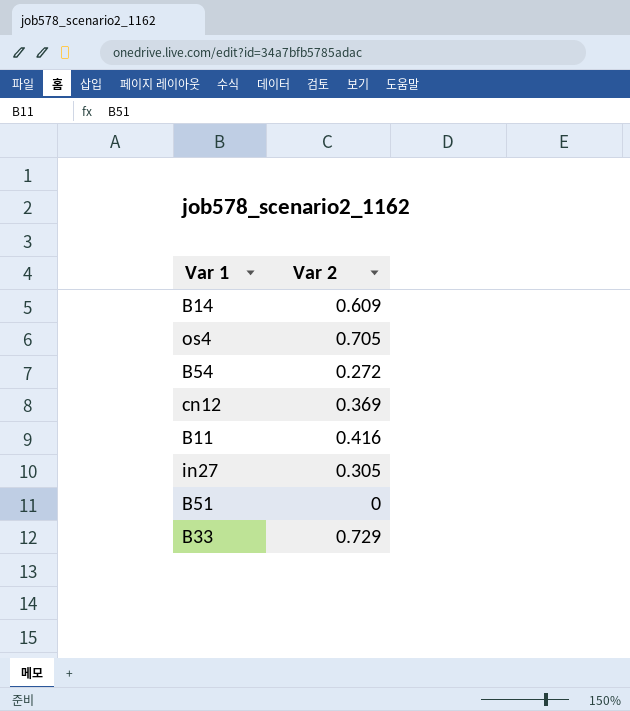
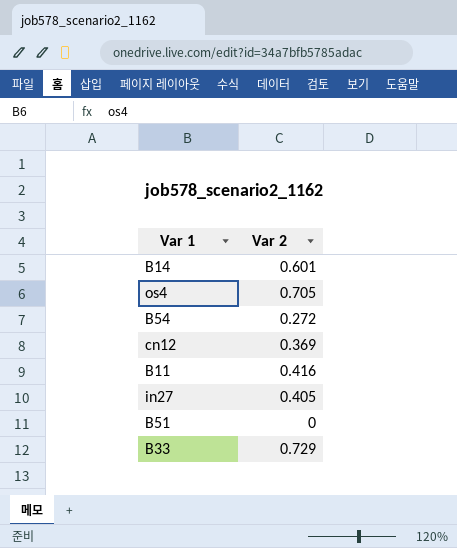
B14 | Var 2: 0.609 -> 0.601
in27 | Var 2: 0.305 -> 0.405

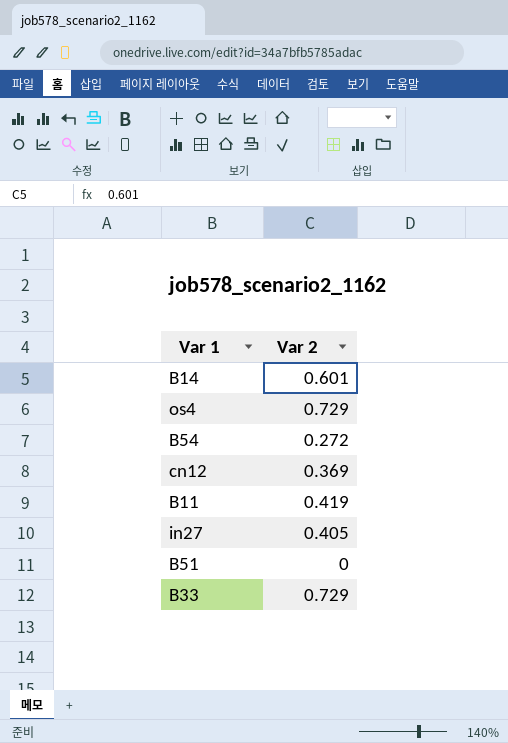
os4 | Var 2: 0.705 -> 0.729
B11 | Var 2: 0.416 -> 0.419

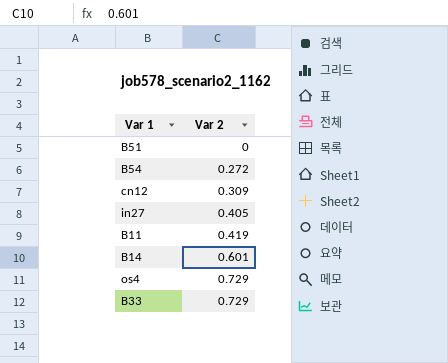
row order: none -> Var 2 ascending
cn12 | Var 2: 0.369 -> 0.309

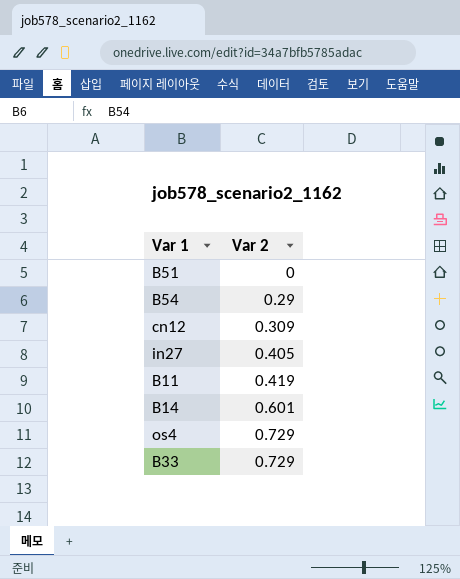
B54 | Var 2: 0.272 -> 0.29

